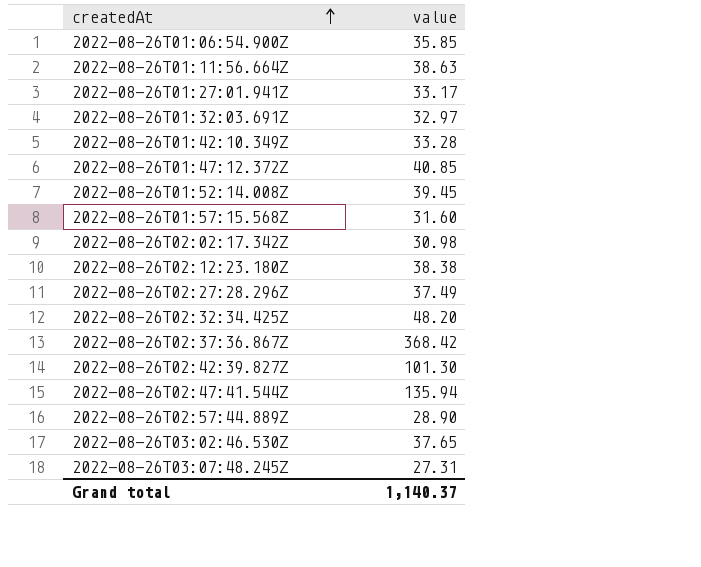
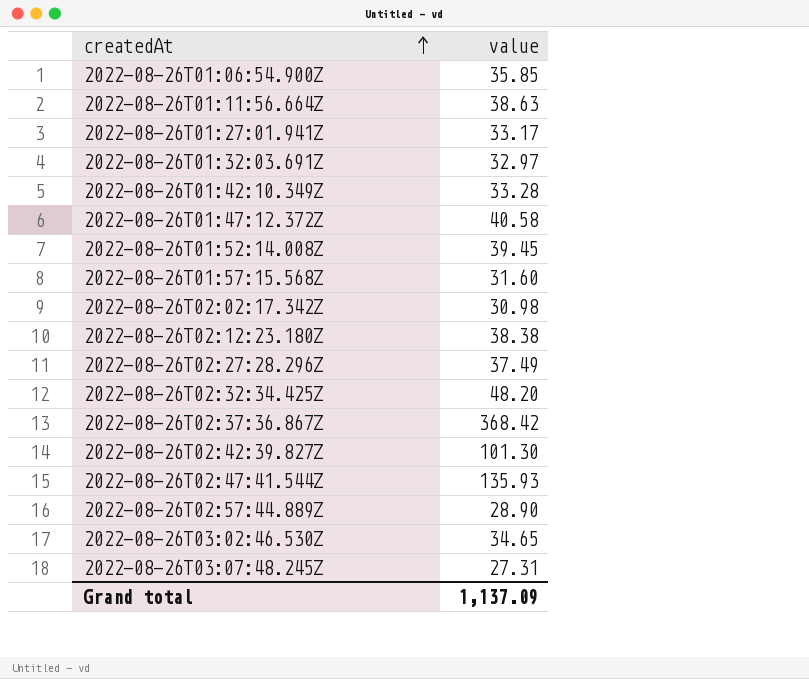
2022-08-26T01:47:12.372Z | value: 40.85 -> 40.58
2022-08-26T02:47:41.544Z | value: 135.94 -> 135.93
2022-08-26T03:02:46.530Z | value: 37.65 -> 34.65
Grand total | value: 1,140.37 -> 1,137.09

